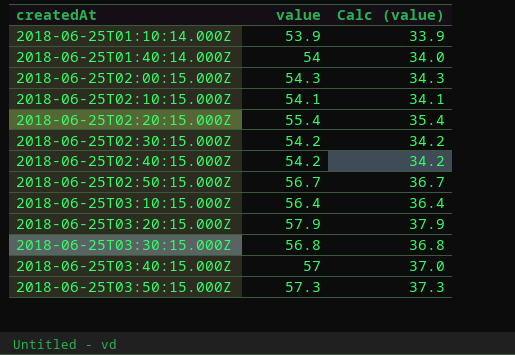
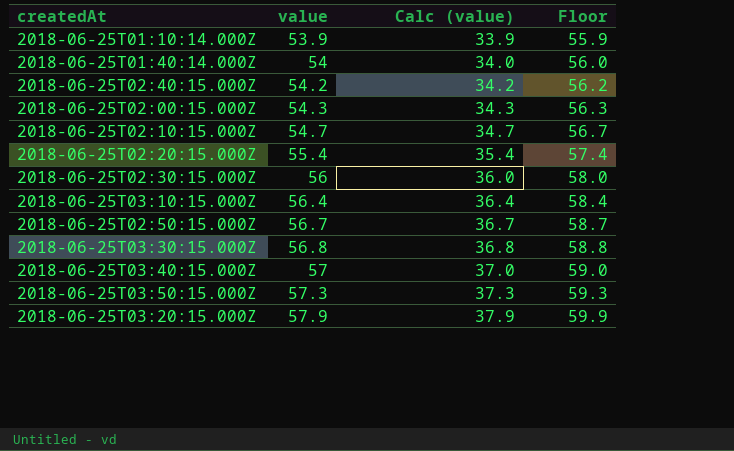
row order: createdAt ascending -> value ascending
column Floor | formula: none -> [value] + 2
2018-06-25T02:10:15.000Z | value: 54.1 -> 54.7
2018-06-25T02:10:15.000Z | Calc (value): 34.1 -> 34.7
2018-06-25T02:30:15.000Z | value: 54.2 -> 56
2018-06-25T02:30:15.000Z | Calc (value): 34.2 -> 36.0

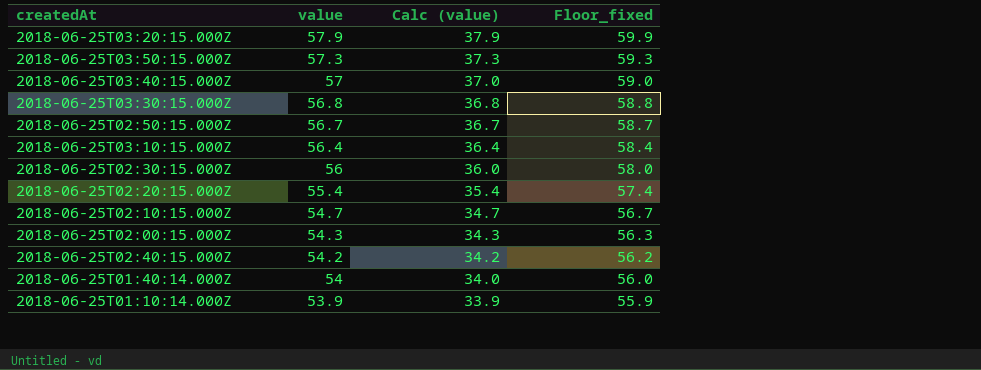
row order: value ascending -> value descending
column name: Floor -> Floor_fixed

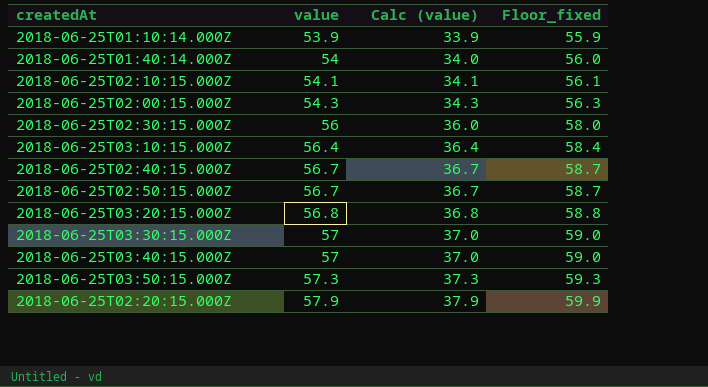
row order: value descending -> value ascending
2018-06-25T02:10:15.000Z | value: 54.7 -> 54.1
2018-06-25T02:10:15.000Z | Calc (value): 34.7 -> 34.1
2018-06-25T02:10:15.000Z | Floor_fixed: 56.7 -> 56.1
2018-06-25T02:40:15.000Z | value: 54.2 -> 56.7
2018-06-25T02:40:15.000Z | Calc (value): 34.2 -> 36.7
2018-06-25T02:40:15.000Z | Floor_fixed: 56.2 -> 58.7
2018-06-25T03:20:15.000Z | value: 57.9 -> 56.8
2018-06-25T03:20:15.000Z | Calc (value): 37.9 -> 36.8
2018-06-25T03:20:15.000Z | Floor_fixed: 59.9 -> 58.8
2018-06-25T03:30:15.000Z | value: 56.8 -> 57
2018-06-25T03:30:15.000Z | Calc (value): 36.8 -> 37.0
2018-06-25T03:30:15.000Z | Floor_fixed: 58.8 -> 59.0
2018-06-25T02:20:15.000Z | value: 55.4 -> 57.9
2018-06-25T02:20:15.000Z | Calc (value): 35.4 -> 37.9
2018-06-25T02:20:15.000Z | Floor_fixed: 57.4 -> 59.9

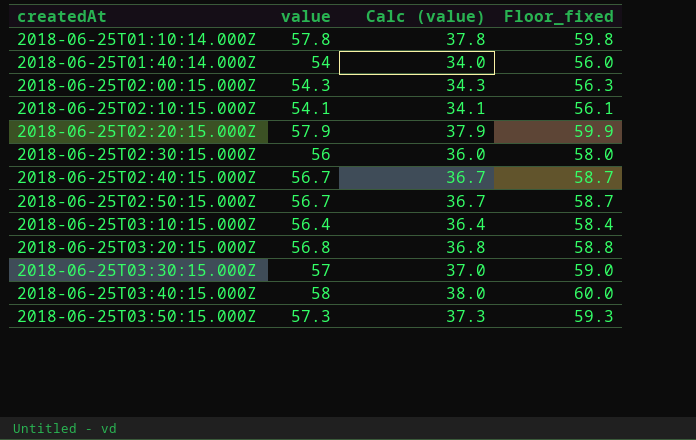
row order: value ascending -> createdAt ascending
2018-06-25T01:10:14.000Z | value: 53.9 -> 57.8
2018-06-25T01:10:14.000Z | Calc (value): 33.9 -> 37.8
2018-06-25T01:10:14.000Z | Floor_fixed: 55.9 -> 59.8
2018-06-25T03:40:15.000Z | value: 57 -> 58
2018-06-25T03:40:15.000Z | Calc (value): 37.0 -> 38.0
2018-06-25T03:40:15.000Z | Floor_fixed: 59.0 -> 60.0

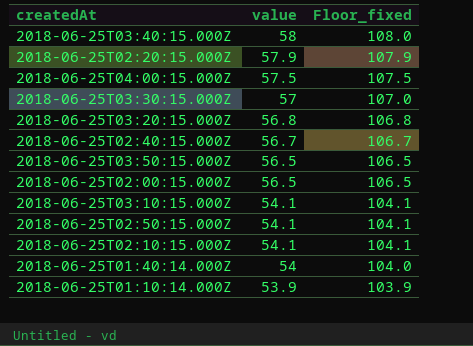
row order: createdAt ascending -> value descending
column Calc (value) | formula: [value] - 20 -> none
column Floor_fixed | formula: [value] + 2 -> [value] + 50
row 2018-06-25T02:30:15.000Z: 56 | 36.0 | 58.0 -> none
row 2018-06-25T04:00:15.000Z: none -> 57.5 | 107.5
2018-06-25T03:50:15.000Z | value: 57.3 -> 56.5
2018-06-25T02:00:15.000Z | value: 54.3 -> 56.5
2018-06-25T03:10:15.000Z | value: 56.4 -> 54.1
2018-06-25T02:50:15.000Z | value: 56.7 -> 54.1
2018-06-25T01:10:14.000Z | value: 57.8 -> 53.9

